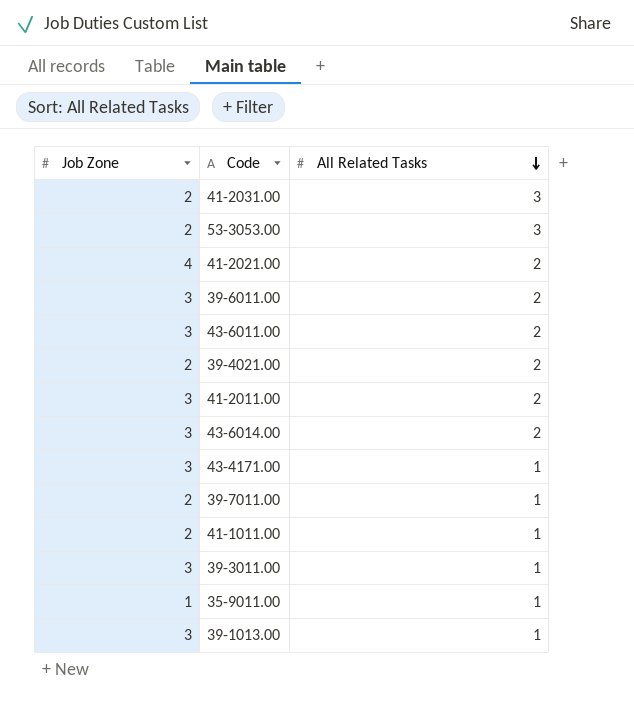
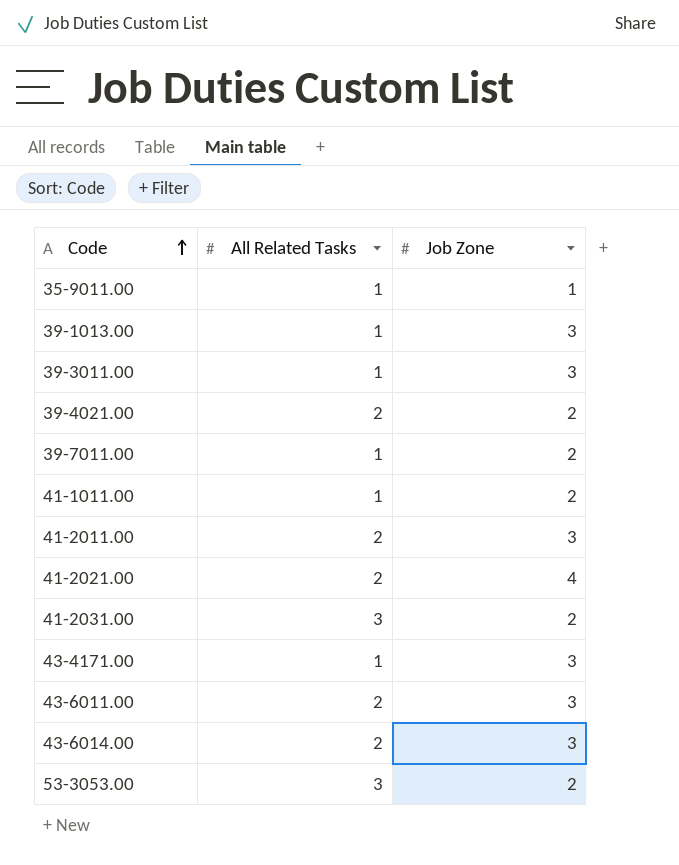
row order: All Related Tasks descending -> Code ascending
column Job Zone | position: 1 -> 3
row 39-6011.00: 3 | 2 -> none

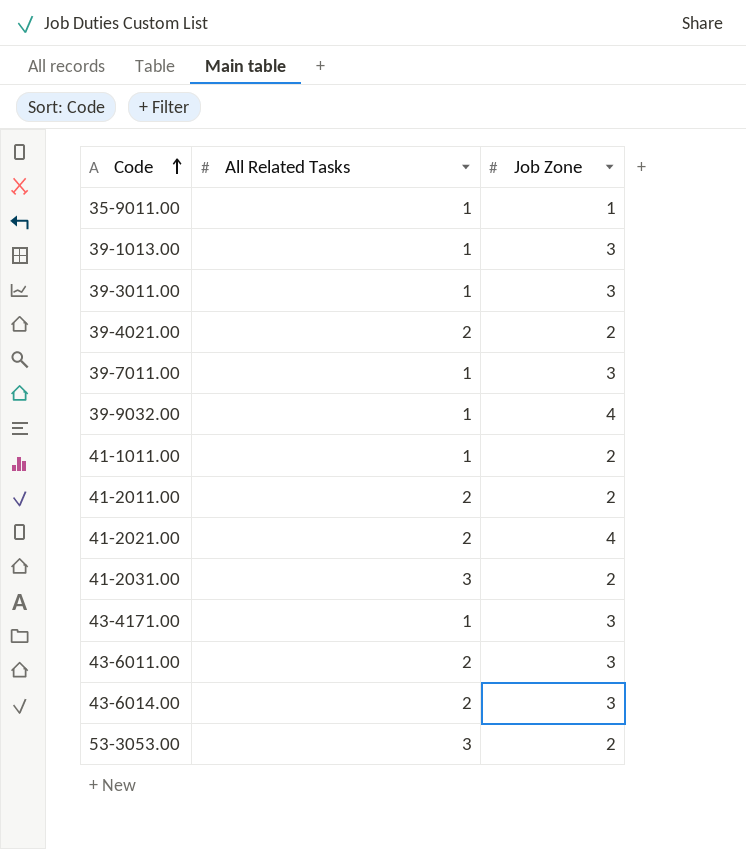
39-7011.00 | Job Zone: 2 -> 3
row 39-9032.00: none -> 1 | 4
41-2011.00 | Job Zone: 3 -> 2

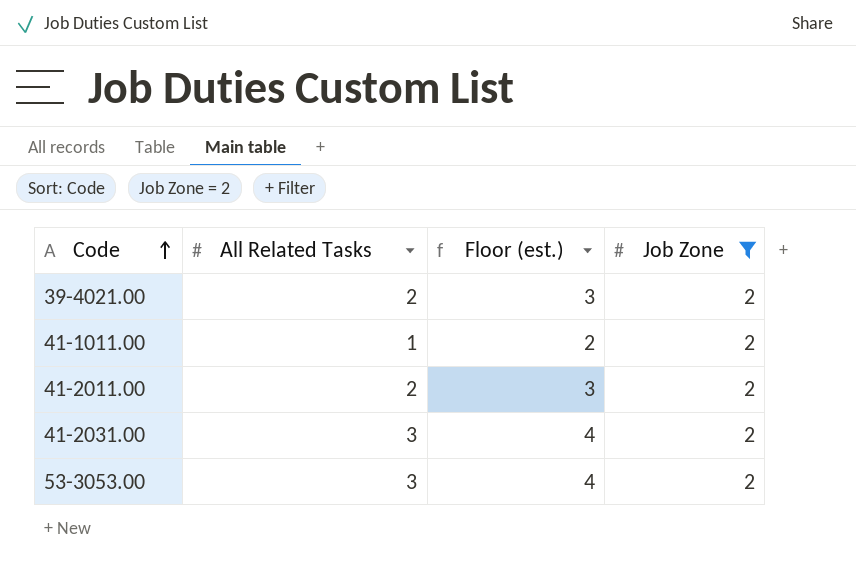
filter: none -> Job Zone = 2
column Floor (est.) | formula: none -> [All Related Tasks] + 1

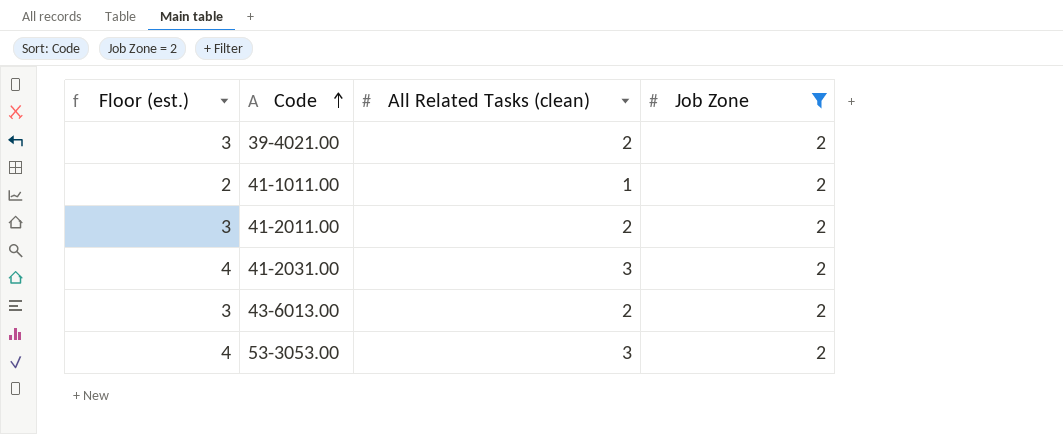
column Floor (est.) | position: 3 -> 1
column name: All Related Tasks -> All Related Tasks (clean)
row 43-6013.00: none -> 3 | 2 | 2

